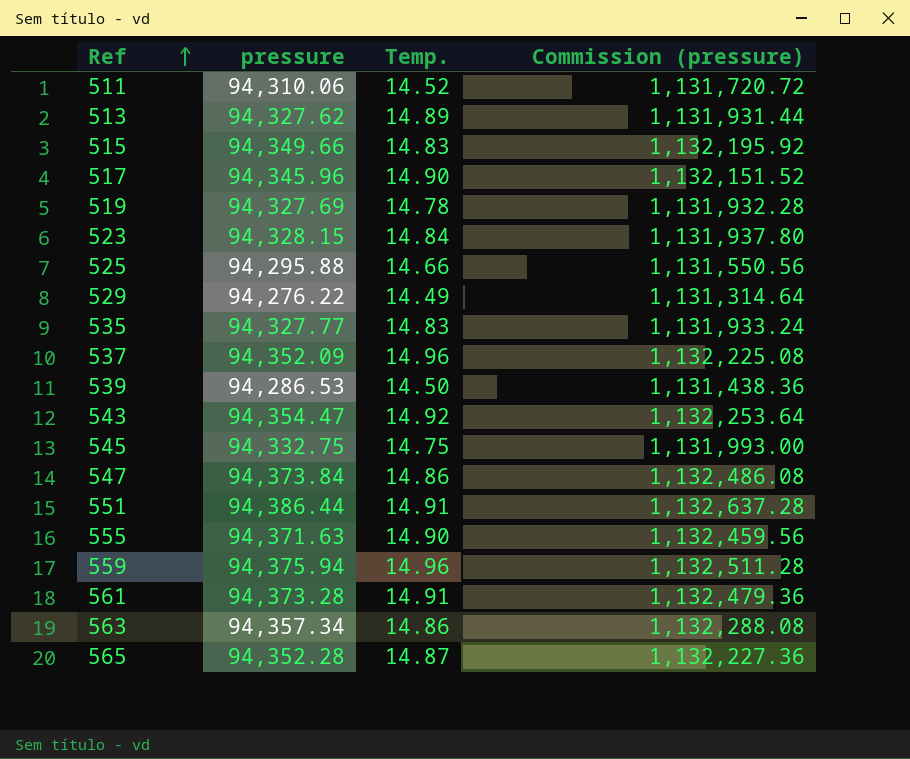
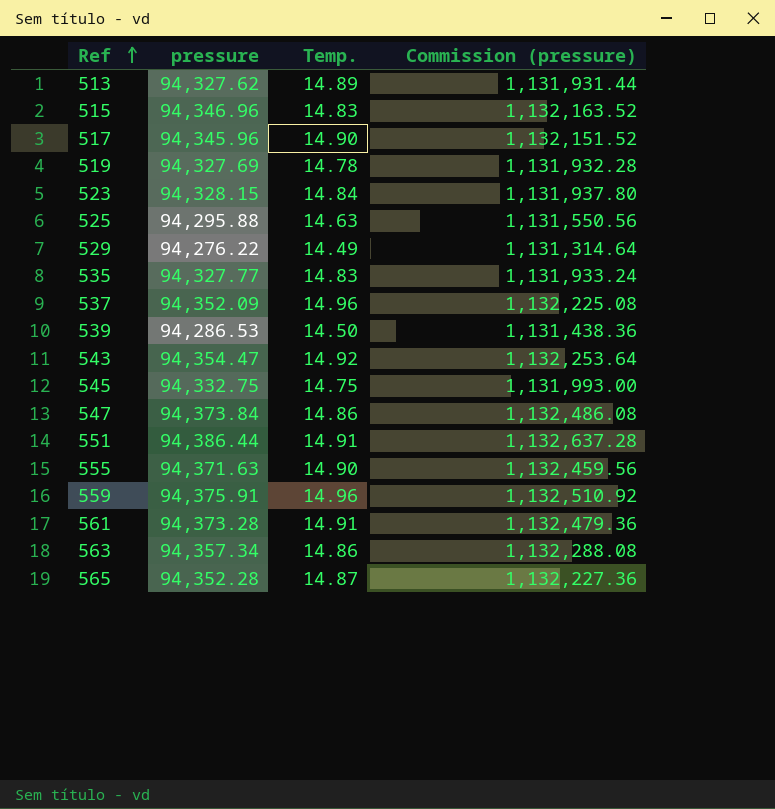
row 511: 94,310.06 | 14.52 | 1,131,720.72 -> none
515 | pressure: 94,349.66 -> 94,346.96
515 | Commission (pressure): 1,132,195.92 -> 1,132,163.52
525 | Temp.: 14.66 -> 14.63
559 | pressure: 94,375.94 -> 94,375.91
559 | Commission (pressure): 1,132,511.28 -> 1,132,510.92

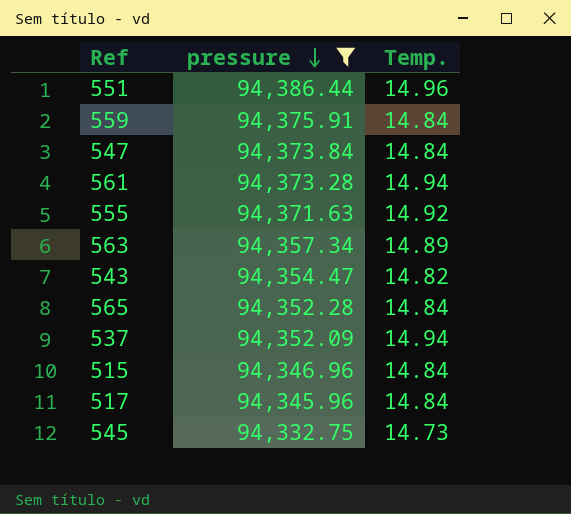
filter: none -> pressure >= 94,332.75
row order: Ref ascending -> pressure descending
column Commission (pressure) | formula: [pressure] * 12 -> none
551 | Temp.: 14.91 -> 14.96
559 | Temp.: 14.96 -> 14.84
547 | Temp.: 14.86 -> 14.84
561 | Temp.: 14.91 -> 14.94
555 | Temp.: 14.90 -> 14.92
563 | Temp.: 14.86 -> 14.89
543 | Temp.: 14.92 -> 14.82
565 | Temp.: 14.87 -> 14.84
537 | Temp.: 14.96 -> 14.94
515 | Temp.: 14.83 -> 14.84
517 | Temp.: 14.90 -> 14.84
545 | Temp.: 14.75 -> 14.73

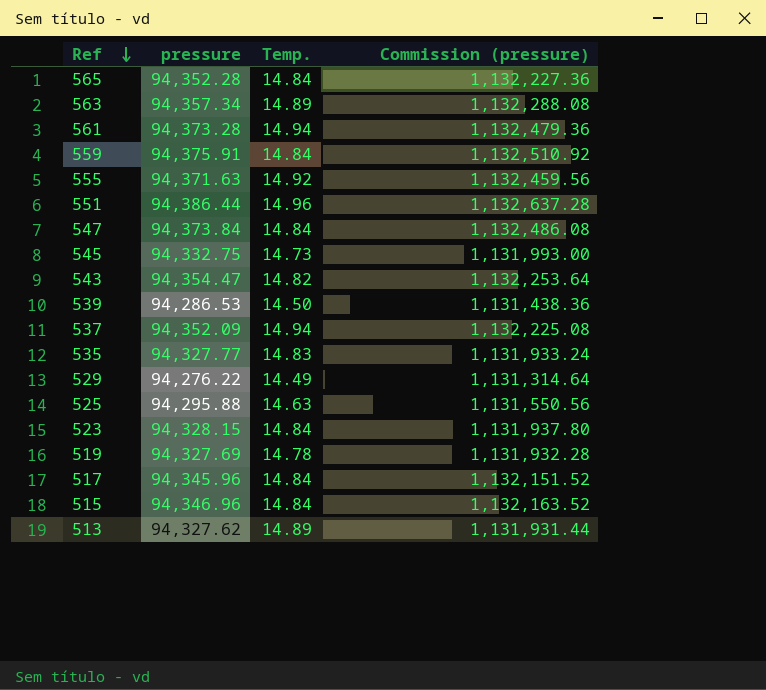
filter: pressure >= 94,332.75 -> none
row order: pressure descending -> Ref descending
column Commission (pressure) | formula: none -> [pressure] * 12

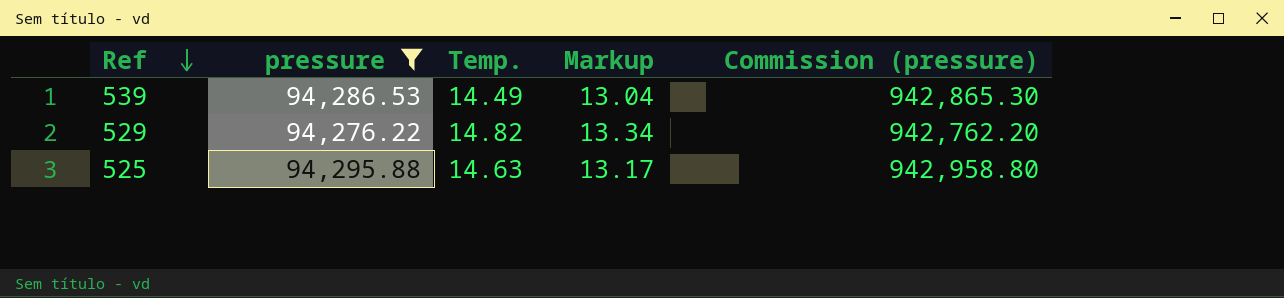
filter: none -> pressure <= 94,295.88
column Markup | formula: none -> [Temp.] * 0.9
column Commission (pressure) | formula: [pressure] * 12 -> [pressure] * 10
539 | Temp.: 14.50 -> 14.49
529 | Temp.: 14.49 -> 14.82

